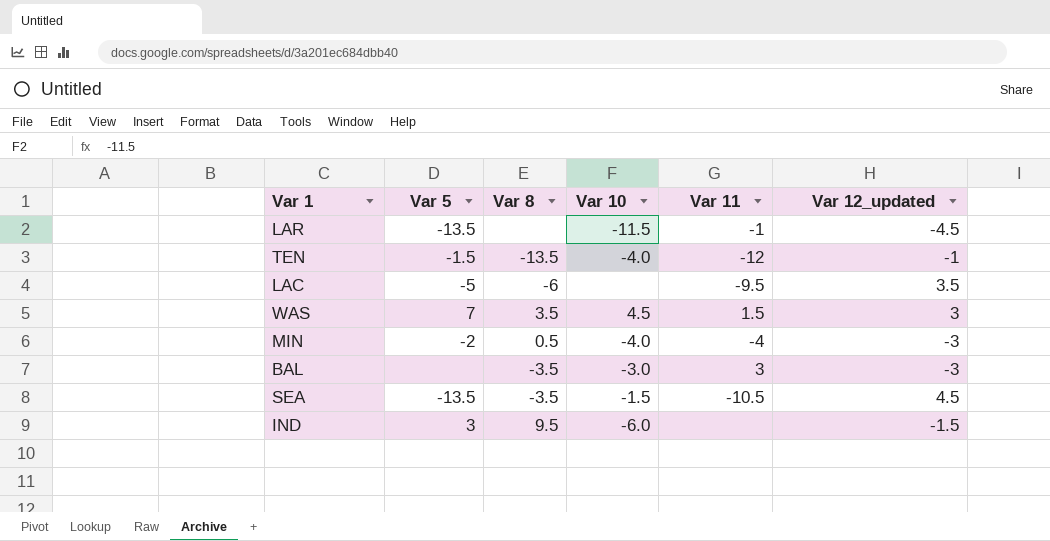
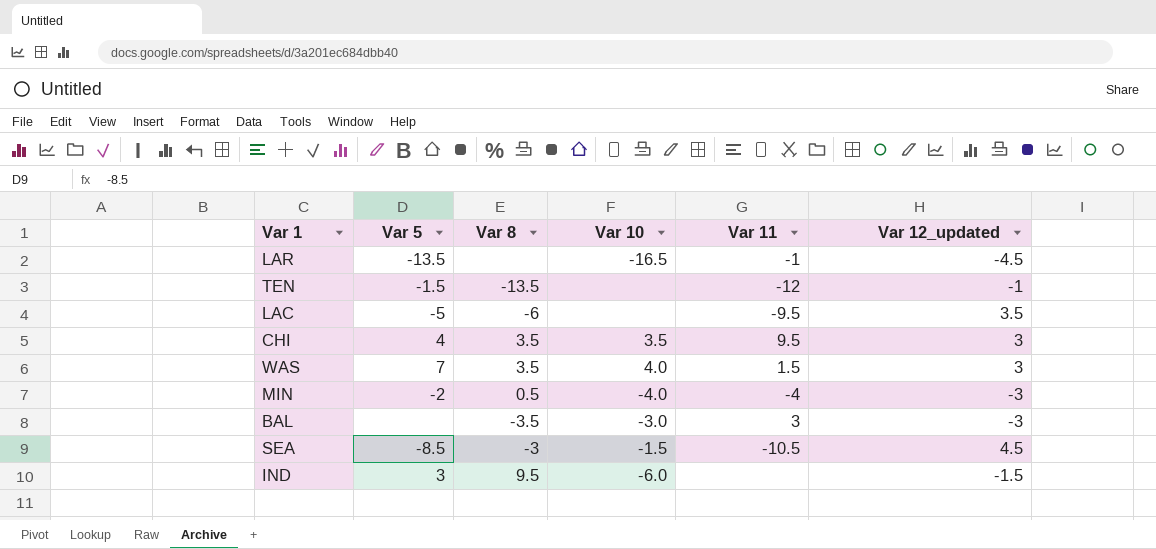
LAR | Var 10: -11.5 -> -16.5
TEN | Var 10: -4.0 -> none
row CHI: none -> 4 | 3.5 | 3.5 | 9.5 | 3
WAS | Var 10: 4.5 -> 4.0
SEA | Var 5: -13.5 -> -8.5
SEA | Var 8: -3.5 -> -3

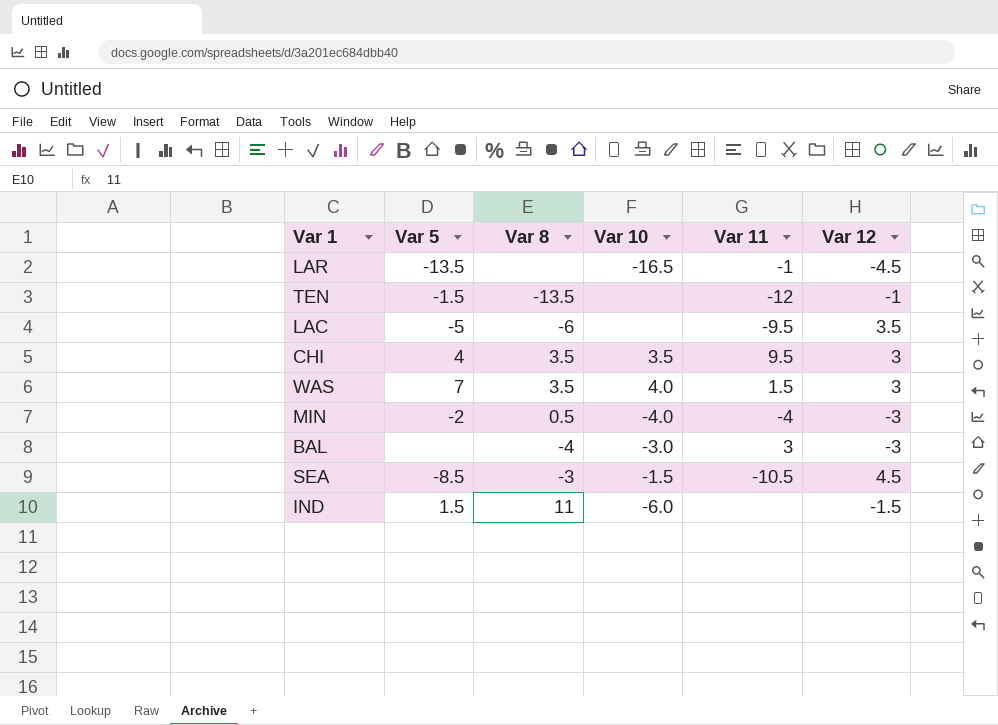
column name: Var 12_updated -> Var 12
BAL | Var 8: -3.5 -> -4
IND | Var 5: 3 -> 1.5
IND | Var 8: 9.5 -> 11

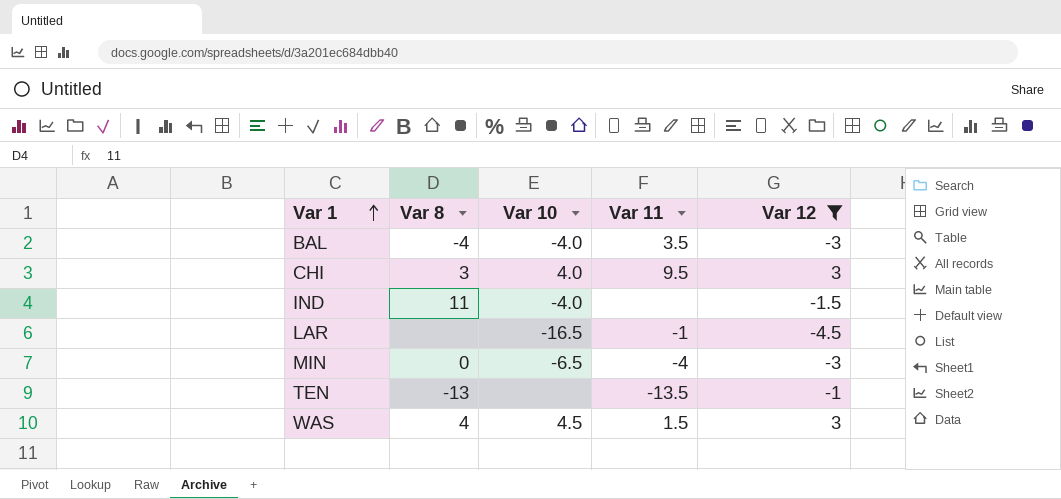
filter: none -> Var 12 <= 3
row order: none -> Var 1 ascending
column Var 5 | position: 2 -> none
BAL | Var 10: -3.0 -> -4.0
BAL | Var 11: 3 -> 3.5
CHI | Var 8: 3.5 -> 3
CHI | Var 10: 3.5 -> 4.0
IND | Var 10: -6.0 -> -4.0
MIN | Var 8: 0.5 -> 0
MIN | Var 10: -4.0 -> -6.5
TEN | Var 8: -13.5 -> -13
TEN | Var 11: -12 -> -13.5
WAS | Var 8: 3.5 -> 4
WAS | Var 10: 4.0 -> 4.5

